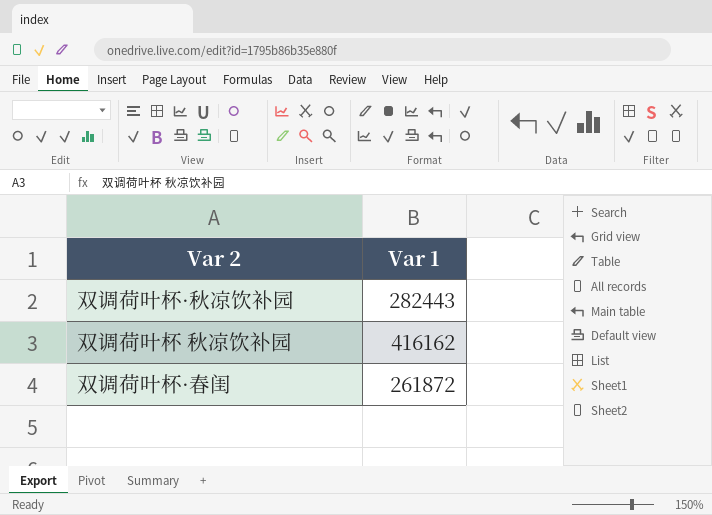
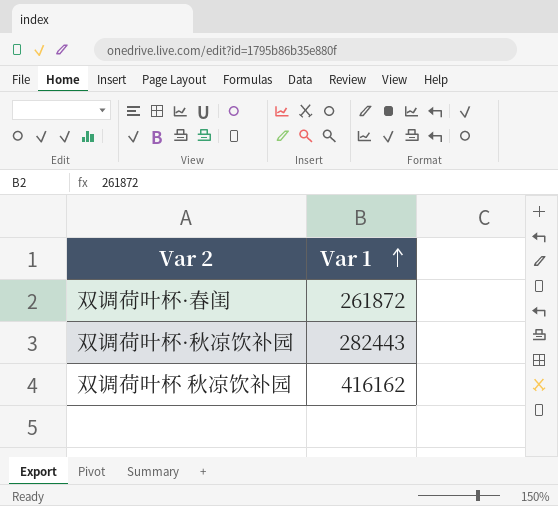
row order: none -> Var 1 ascending

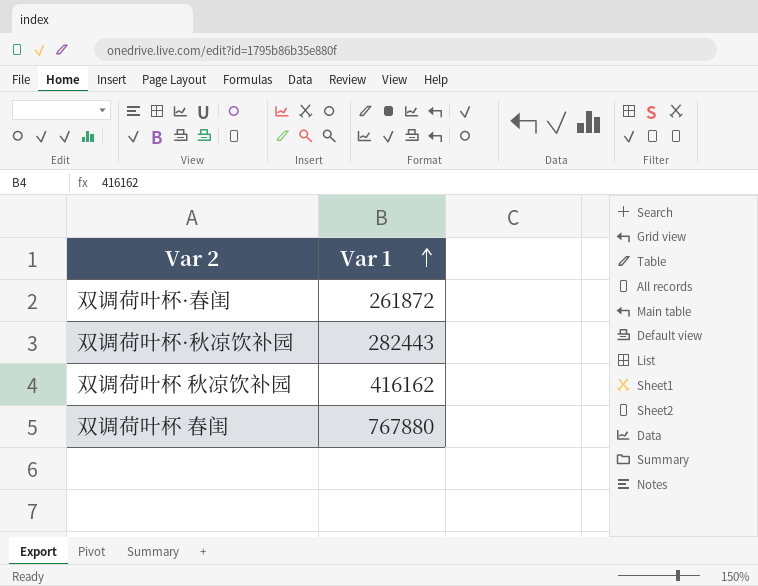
row 双调荷叶杯 春闺: none -> 767880

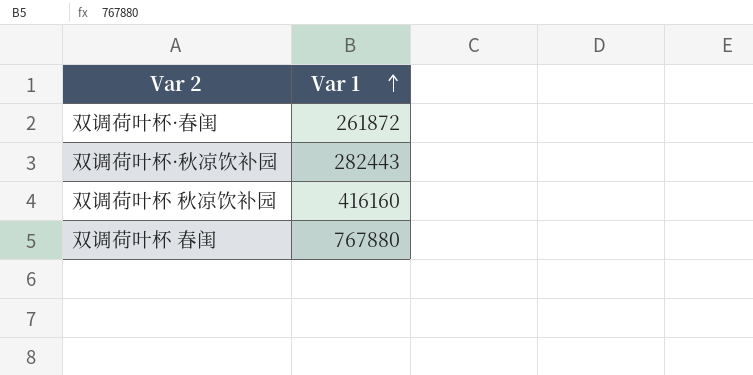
双调荷叶杯 秋凉饮补园 | Var 1: 416162 -> 416160

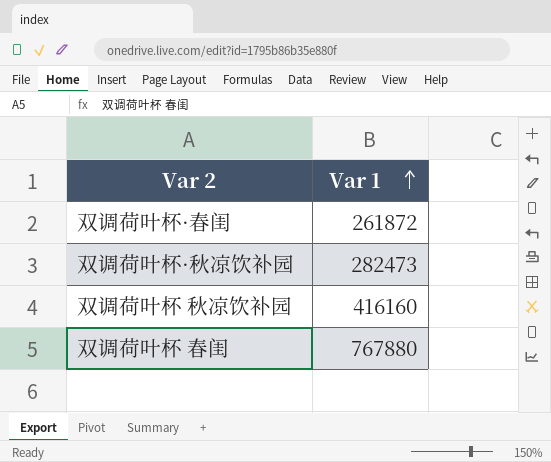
双调荷叶杯·秋凉饮补园 | Var 1: 282443 -> 282473

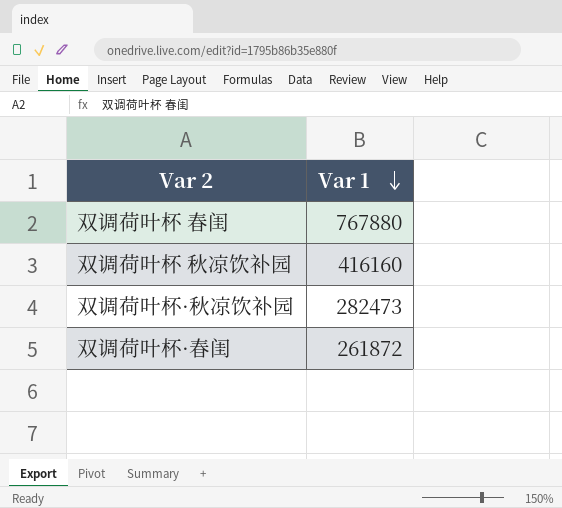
row order: Var 1 ascending -> Var 1 descending

